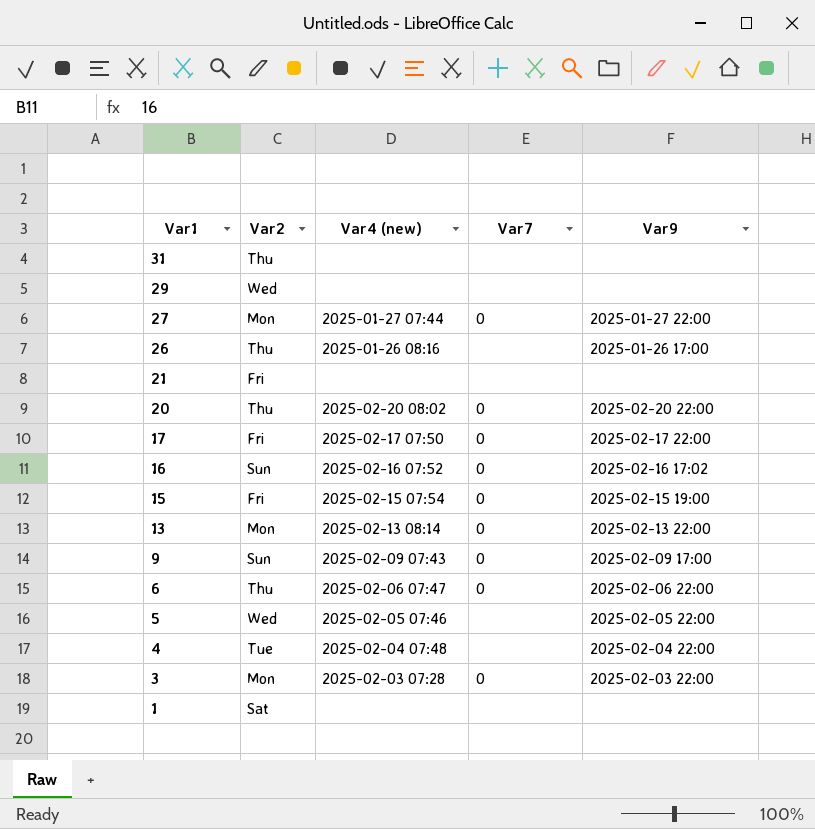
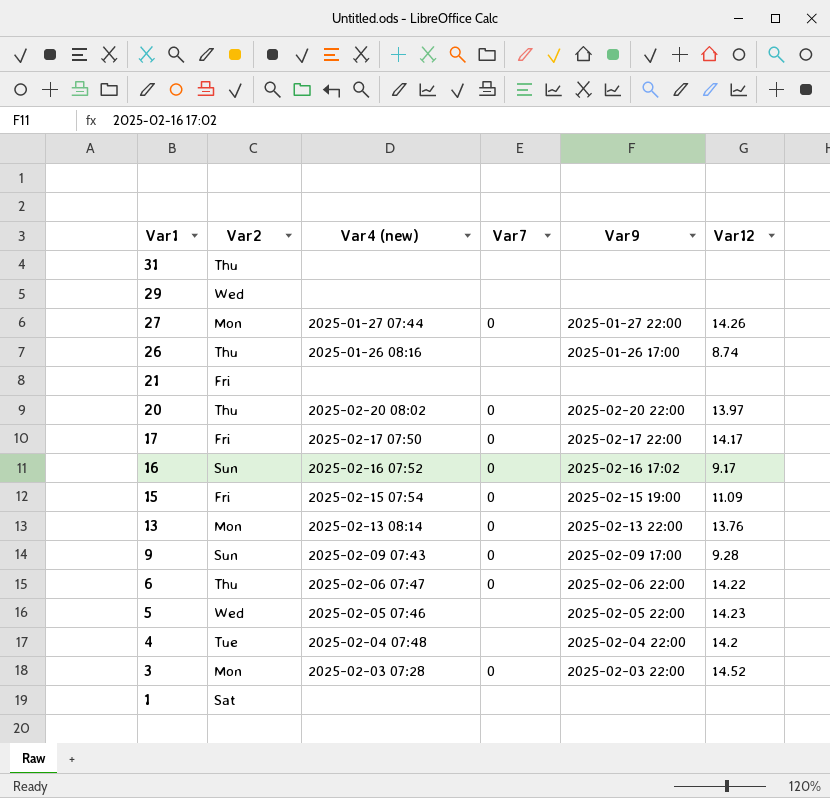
column Var12 | position: none -> 6

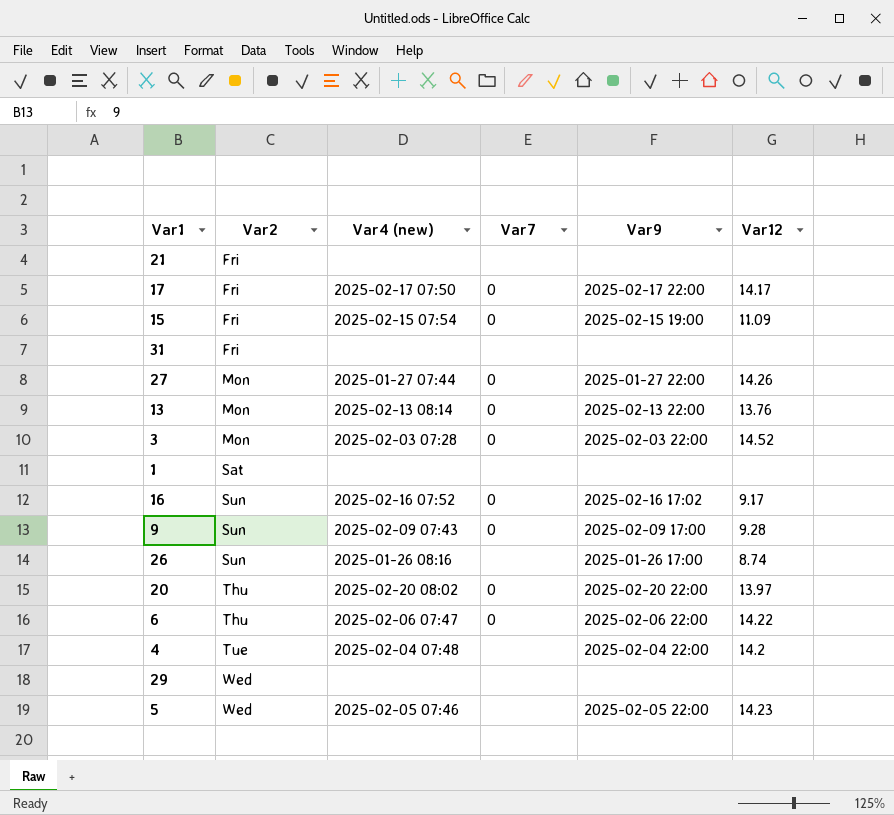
row order: Var1 descending -> Var2 ascending
31 | Var2: Thu -> Fri
26 | Var2: Thu -> Sun

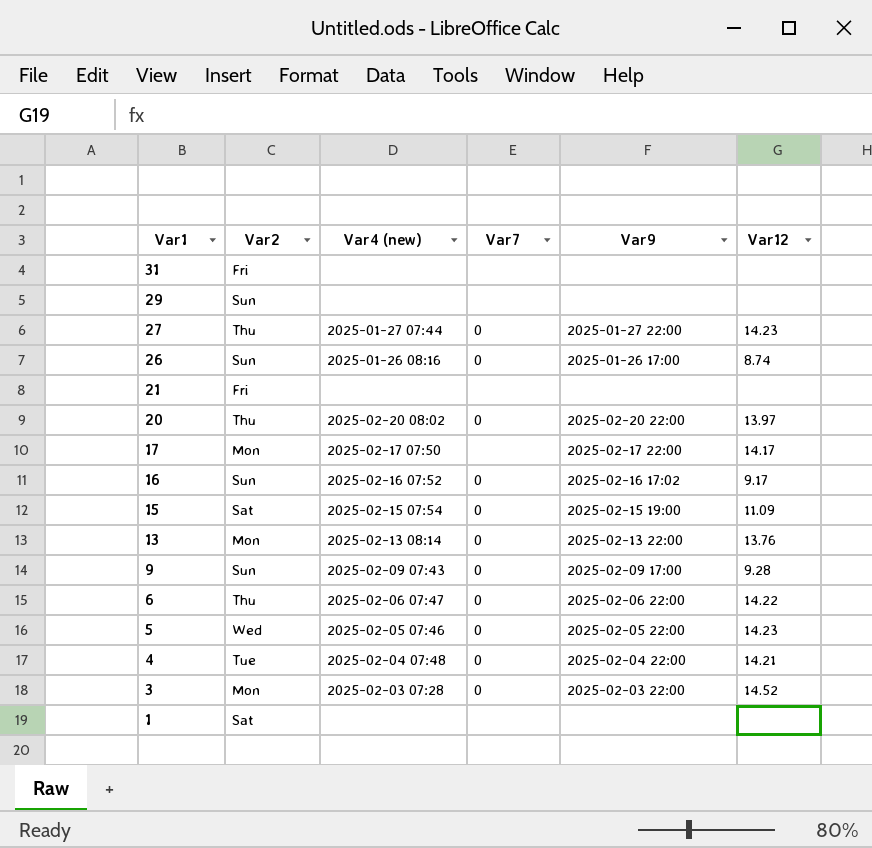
row order: Var2 ascending -> Var1 descending
29 | Var2: Wed -> Sun
27 | Var2: Mon -> Thu
27 | Var12: 14.26 -> 14.23
26 | Var7: none -> 0
17 | Var2: Fri -> Mon
17 | Var7: 0 -> none
15 | Var2: Fri -> Sat
5 | Var7: none -> 0
4 | Var7: none -> 0
4 | Var12: 14.2 -> 14.21

